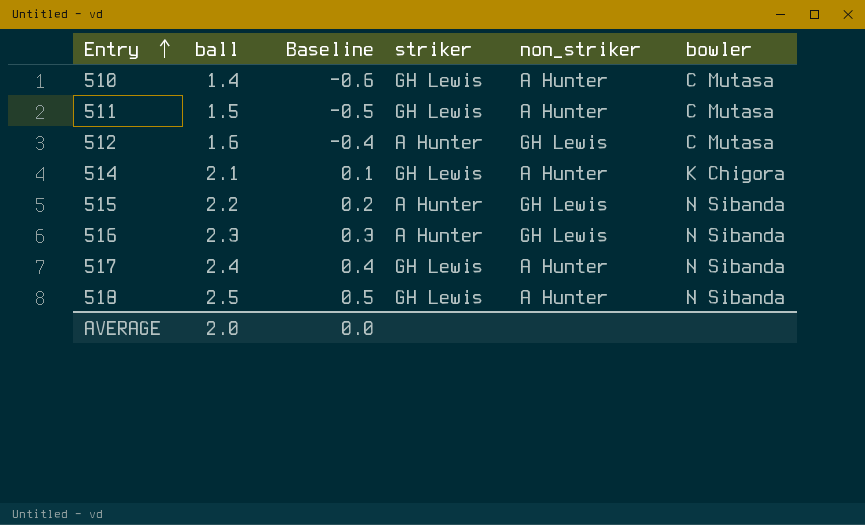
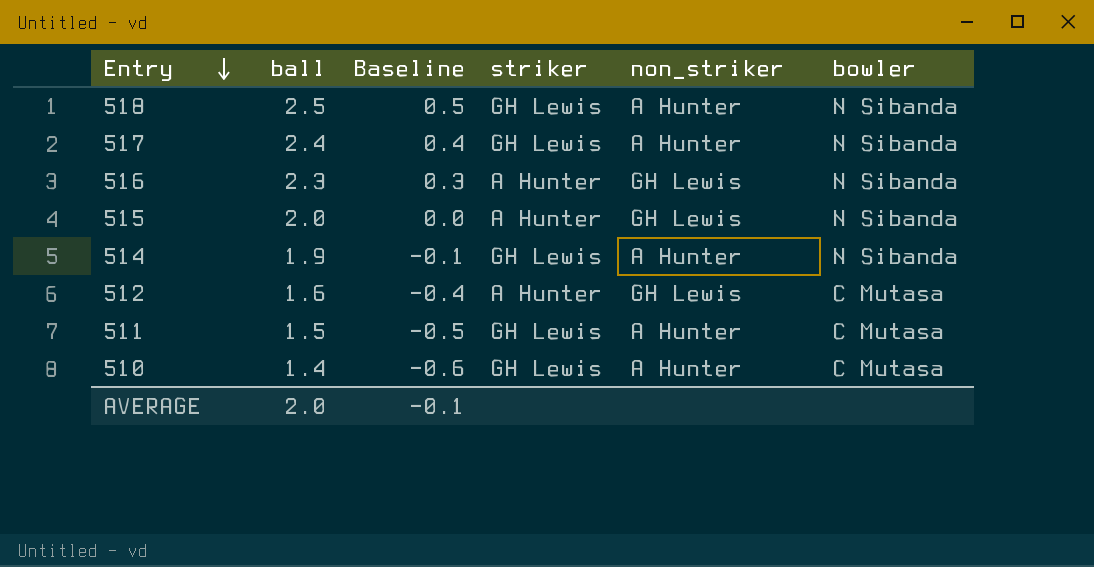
row order: Entry ascending -> Entry descending
515 | ball: 2.2 -> 2.0
515 | Baseline: 0.2 -> 0.0
514 | ball: 2.1 -> 1.9
514 | Baseline: 0.1 -> -0.1
514 | bowler: K Chigora -> N Sibanda
AVERAGE | Baseline: 0.0 -> -0.1

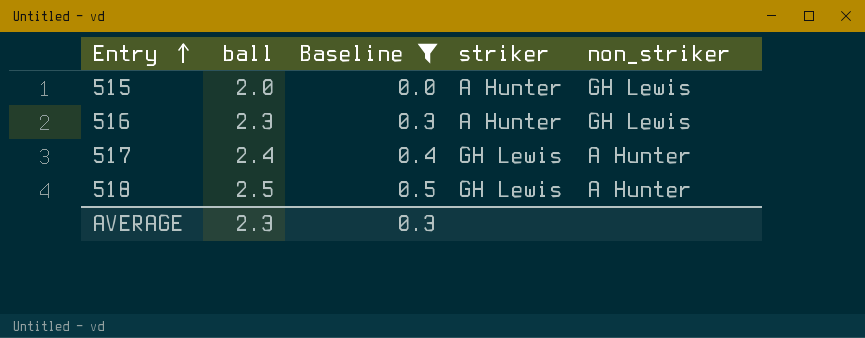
filter: none -> Baseline >= 0.0
row order: Entry descending -> Entry ascending
column bowler | position: 6 -> none
AVERAGE | ball: 2.0 -> 2.3
AVERAGE | Baseline: -0.1 -> 0.3

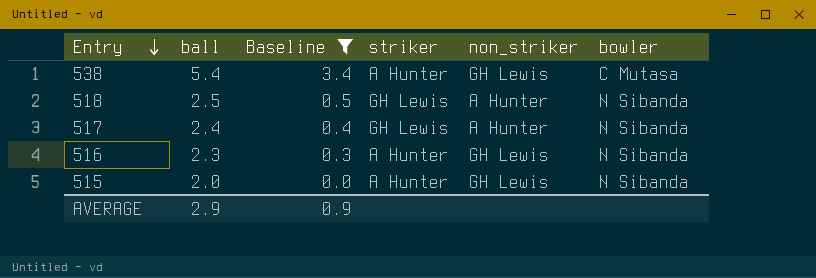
row order: Entry ascending -> Entry descending
column bowler | position: none -> 6
row 538: none -> 5.4 | 3.4 | A Hunter | GH Lewis | C Mutasa
AVERAGE | ball: 2.3 -> 2.9
AVERAGE | Baseline: 0.3 -> 0.9

